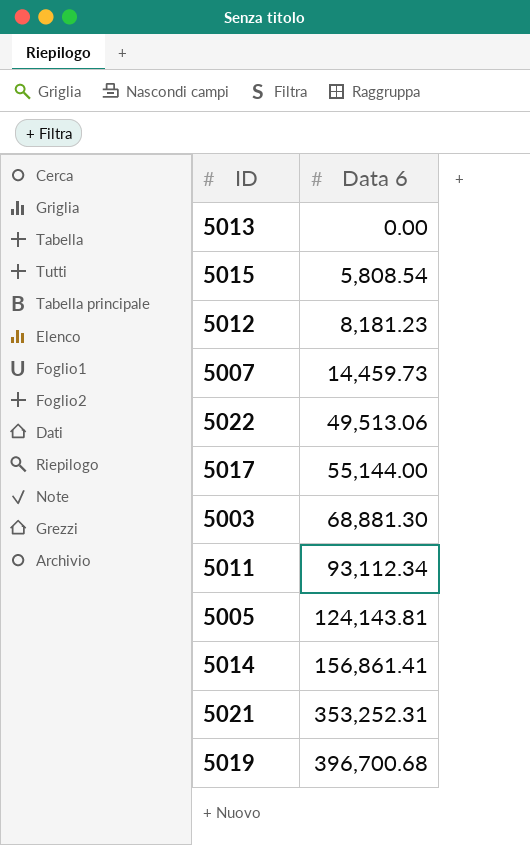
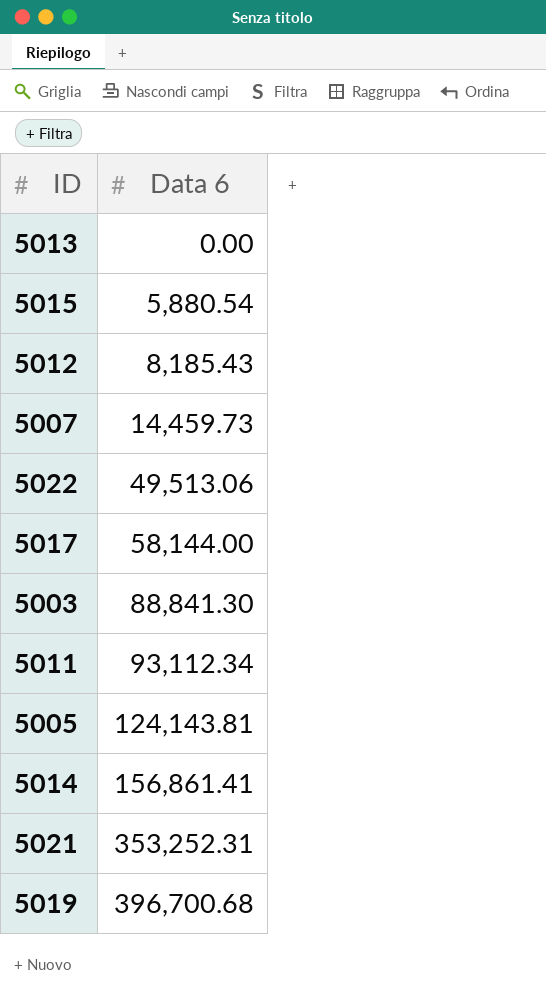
5015 | Data 6: 5,808.54 -> 5,880.54
5012 | Data 6: 8,181.23 -> 8,185.43
5017 | Data 6: 55,144.00 -> 58,144.00
5003 | Data 6: 68,881.30 -> 88,841.30

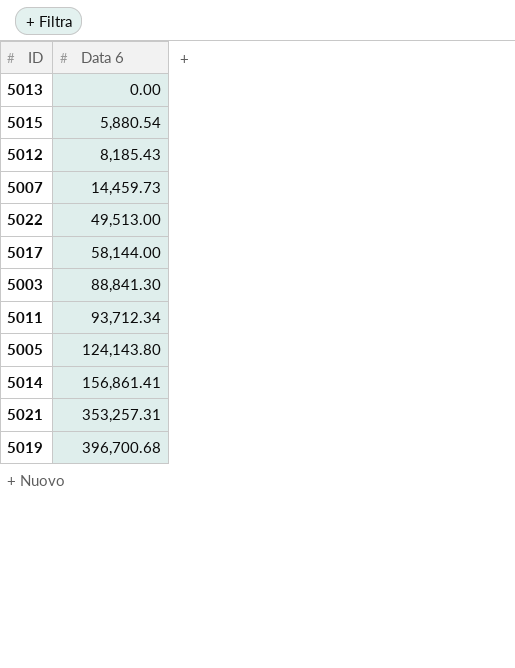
5022 | Data 6: 49,513.06 -> 49,513.00
5011 | Data 6: 93,112.34 -> 93,712.34
5005 | Data 6: 124,143.81 -> 124,143.80
5021 | Data 6: 353,252.31 -> 353,257.31

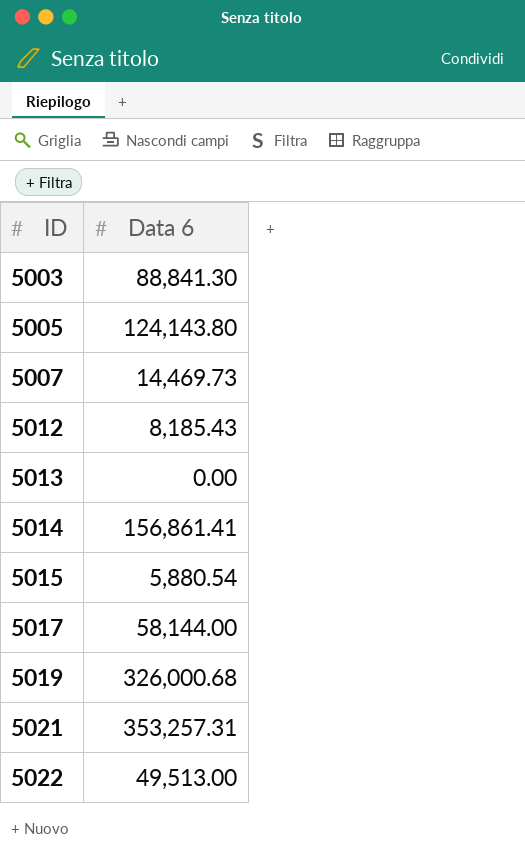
row order: Data 6 ascending -> ID ascending
row 5011: 93,712.34 -> none
5007 | Data 6: 14,459.73 -> 14,469.73
5019 | Data 6: 396,700.68 -> 326,000.68

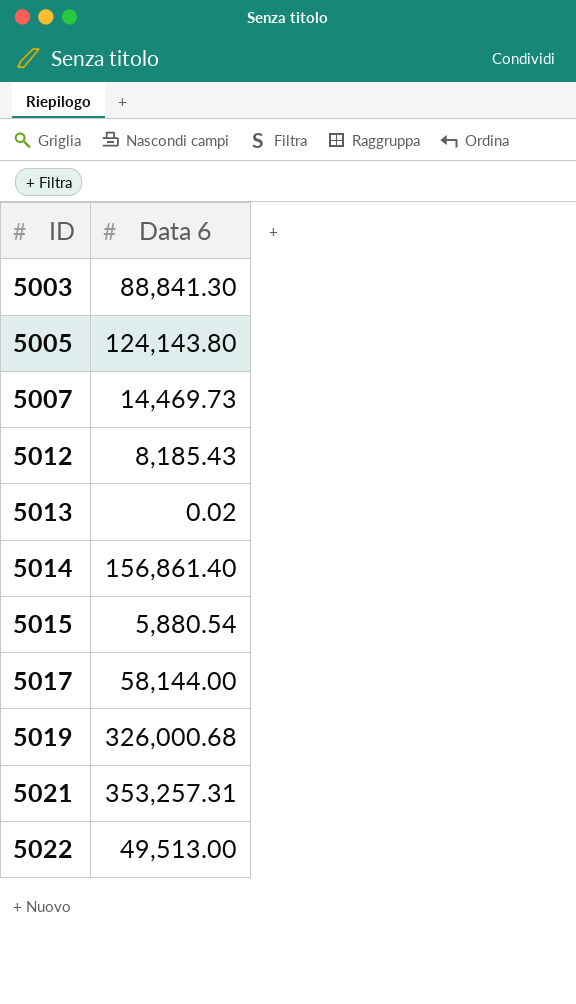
5013 | Data 6: 0.00 -> 0.02
5014 | Data 6: 156,861.41 -> 156,861.40

